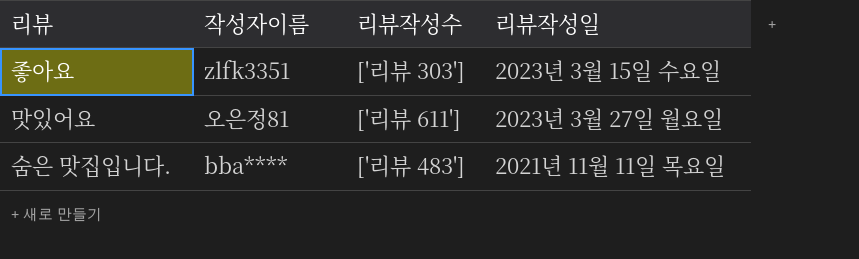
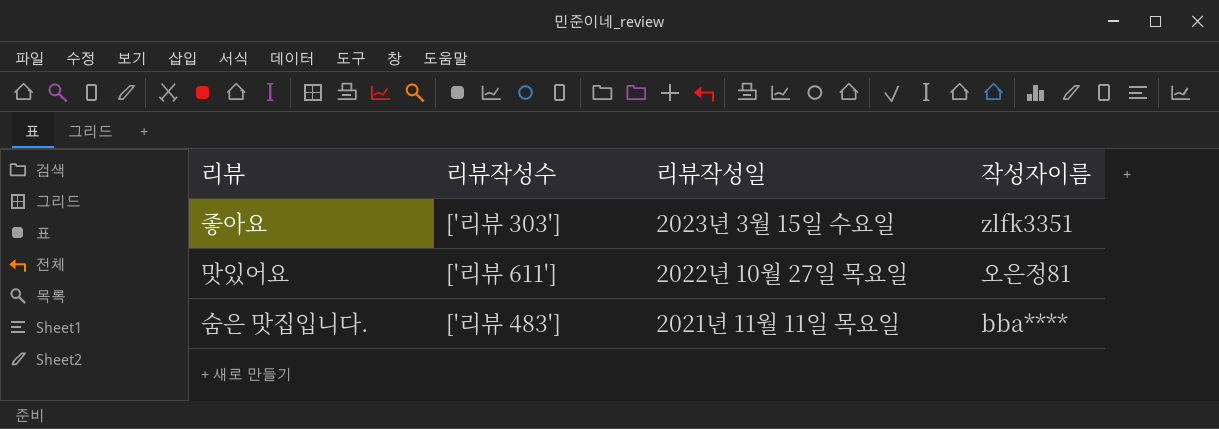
column 작성자이름 | position: 2 -> 4
맛있어요 | 리뷰작성일: 2023년 3월 27일 월요일 -> 2022년 10월 27일 목요일

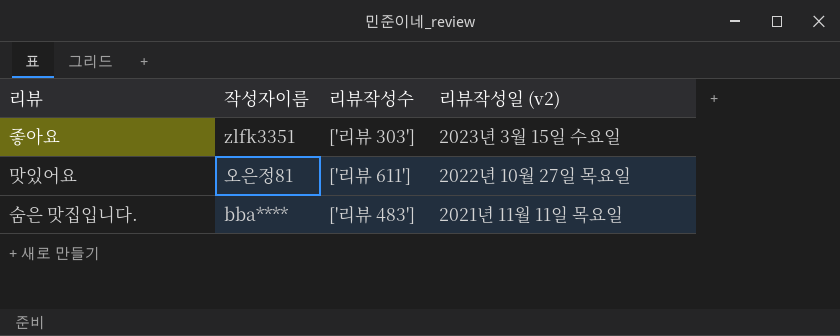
column 작성자이름 | position: 4 -> 2
column name: 리뷰작성일 -> 리뷰작성일 (v2)

